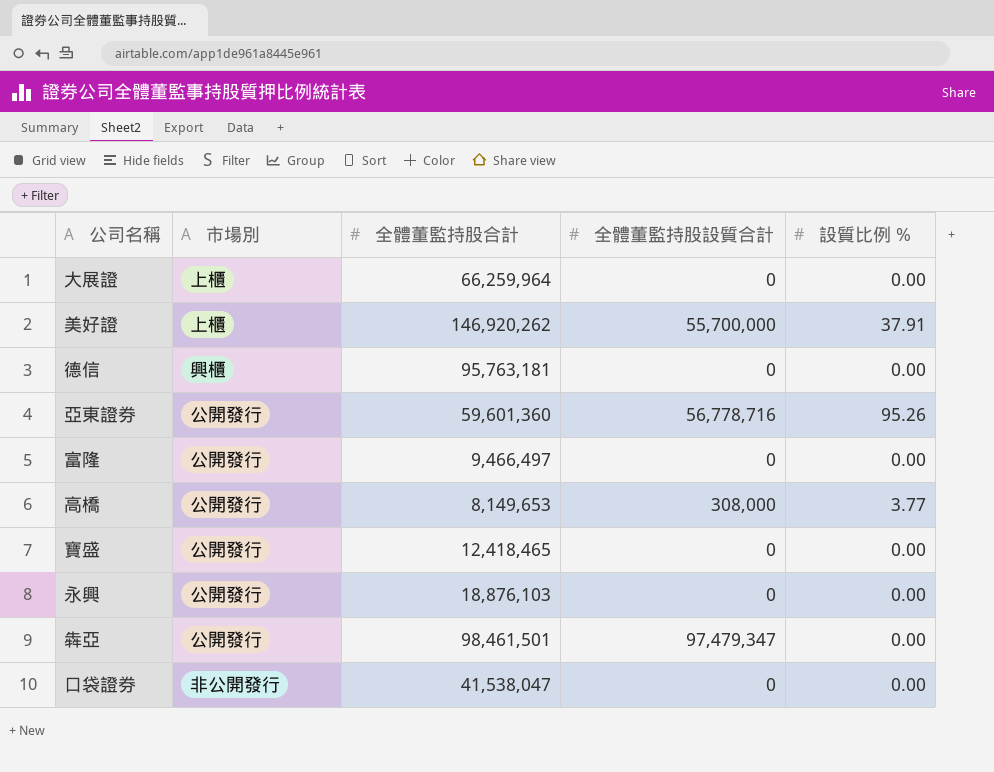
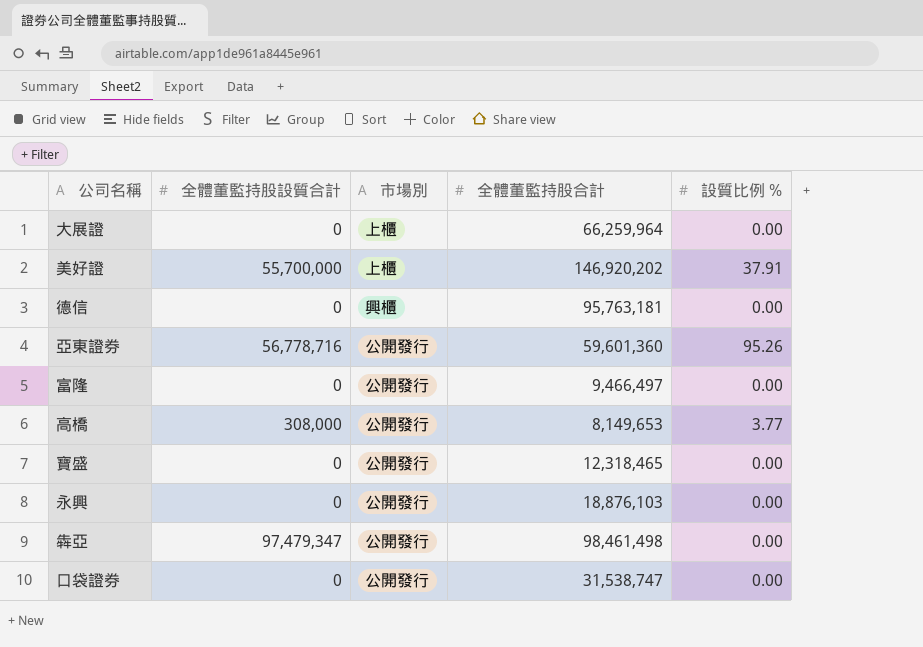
column 全體董監持股設質合計 | position: 4 -> 2
美好證 | 全體董監持股合計: 146,920,262 -> 146,920,202
寶盛 | 全體董監持股合計: 12,418,465 -> 12,318,465
犇亞 | 全體董監持股合計: 98,461,501 -> 98,461,498
口袋證券 | 市場別: 非公開發行 -> 公開發行
口袋證券 | 全體董監持股合計: 41,538,047 -> 31,538,747

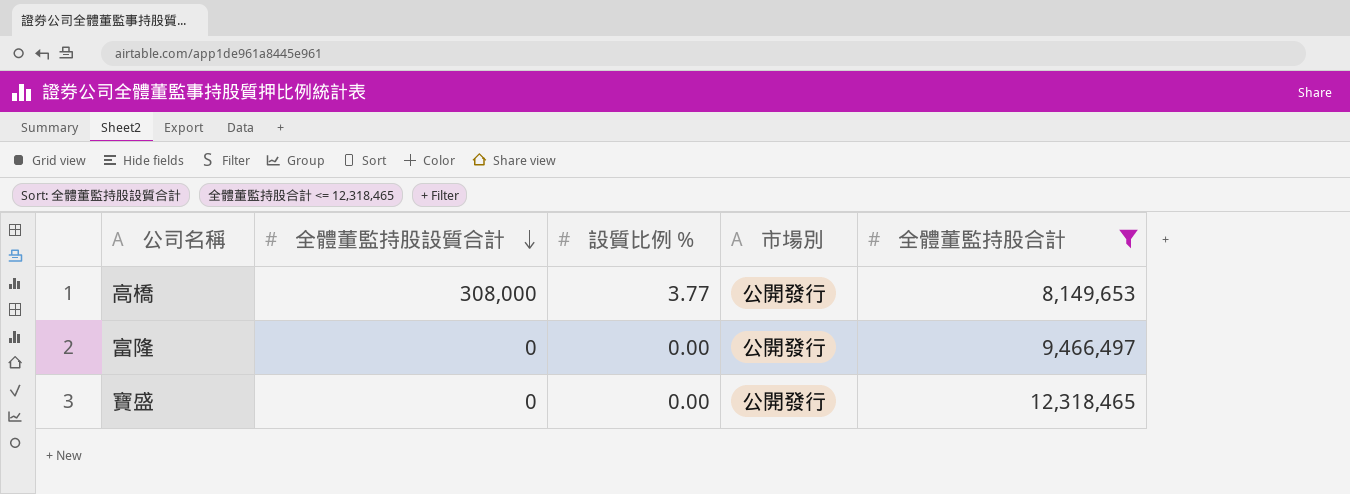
filter: none -> 全體董監持股合計 <= 12,318,465
row order: none -> 全體董監持股設質合計 descending
column 設質比例 % | position: 5 -> 3

